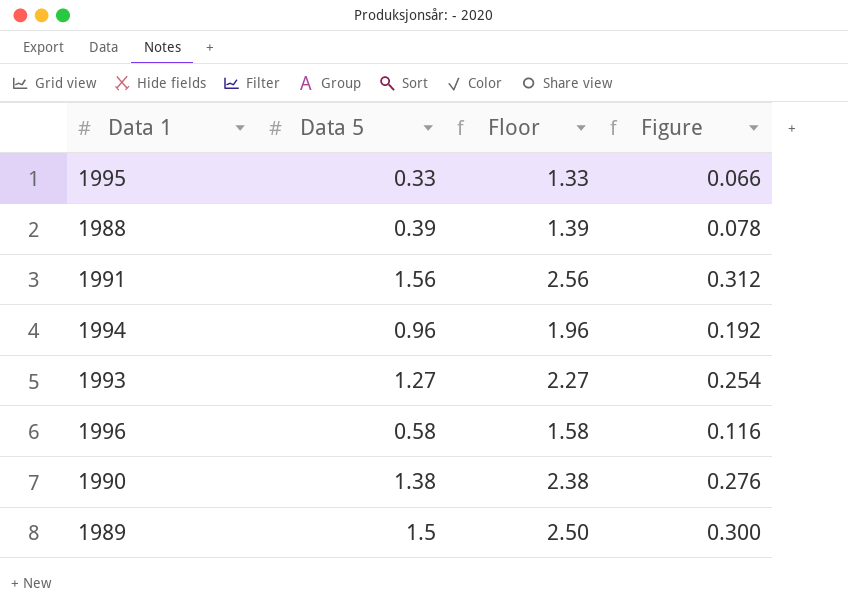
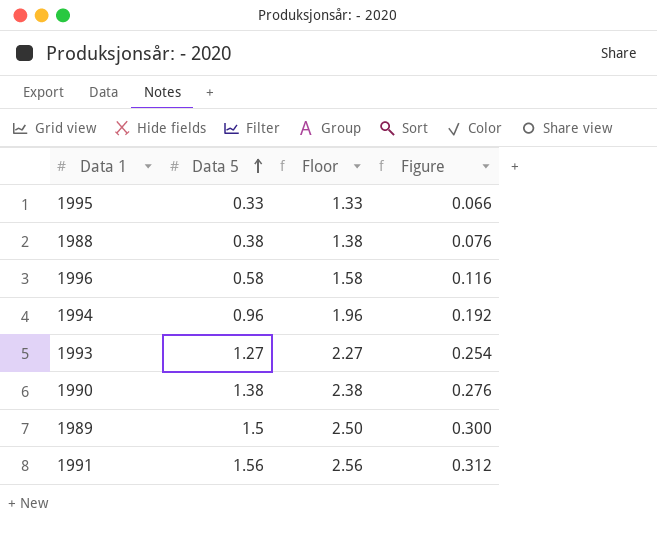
row order: none -> Data 5 ascending
1988 | Data 5: 0.39 -> 0.38
1988 | Floor: 1.39 -> 1.38
1988 | Figure: 0.078 -> 0.076

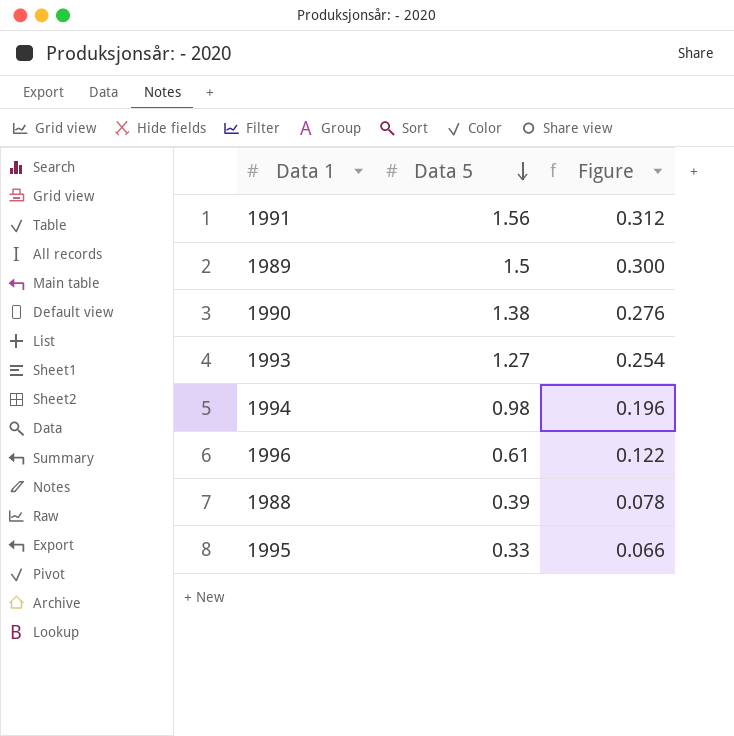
row order: Data 5 ascending -> Data 5 descending
column Floor | formula: [Data 5] + 1 -> none
1994 | Data 5: 0.96 -> 0.98
1994 | Figure: 0.192 -> 0.196
1996 | Data 5: 0.58 -> 0.61
1996 | Figure: 0.116 -> 0.122
1988 | Data 5: 0.38 -> 0.39
1988 | Figure: 0.076 -> 0.078

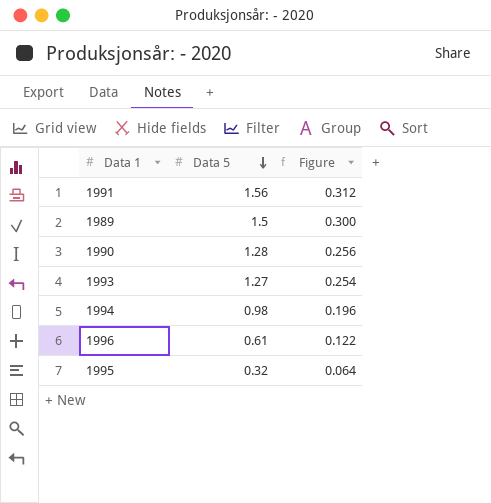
row 1988: 0.39 | 0.078 -> none
1990 | Data 5: 1.38 -> 1.28
1990 | Figure: 0.276 -> 0.256
1995 | Data 5: 0.33 -> 0.32
1995 | Figure: 0.066 -> 0.064

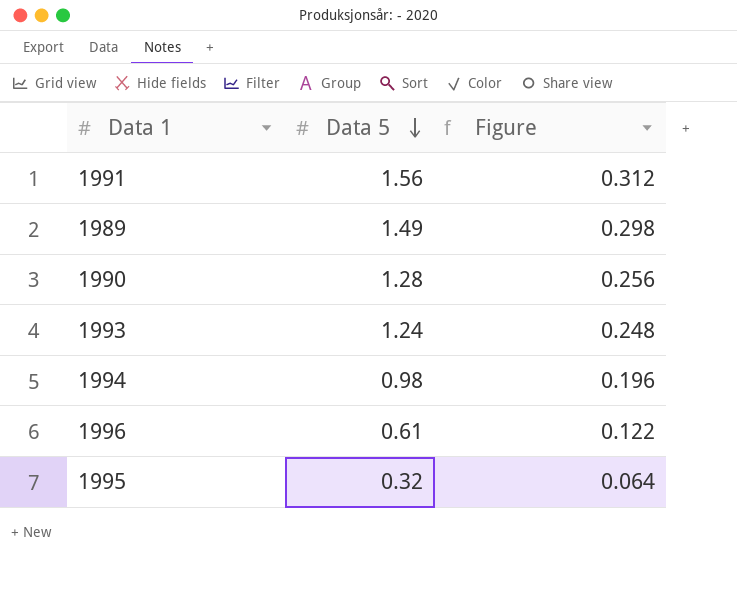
1989 | Data 5: 1.5 -> 1.49
1989 | Figure: 0.300 -> 0.298
1993 | Data 5: 1.27 -> 1.24
1993 | Figure: 0.254 -> 0.248

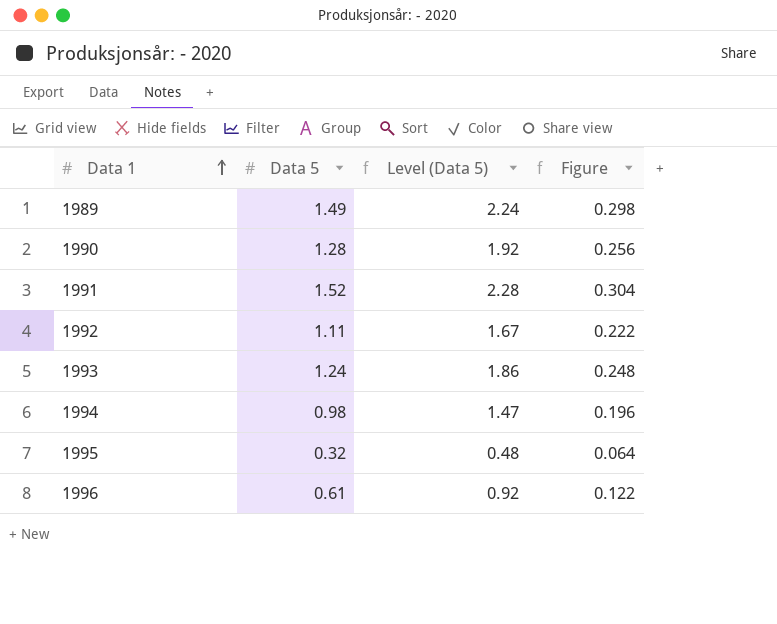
row order: Data 5 descending -> Data 1 ascending
column Level (Data 5) | formula: none -> [Data 5] * 1.5
1991 | Data 5: 1.56 -> 1.52
1991 | Figure: 0.312 -> 0.304
row 1992: none -> 1.11 | 1.67 | 0.222

